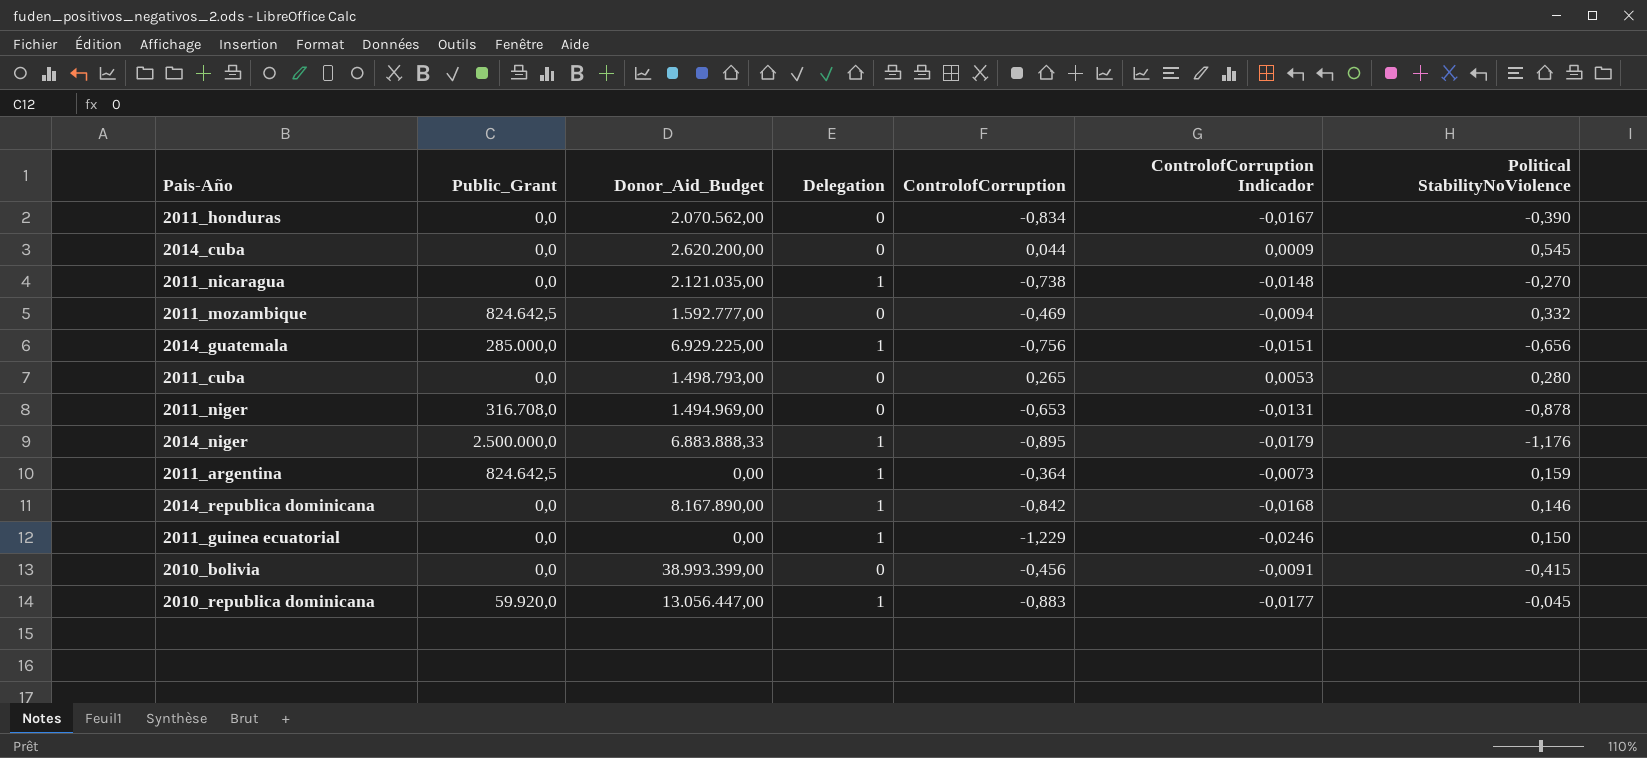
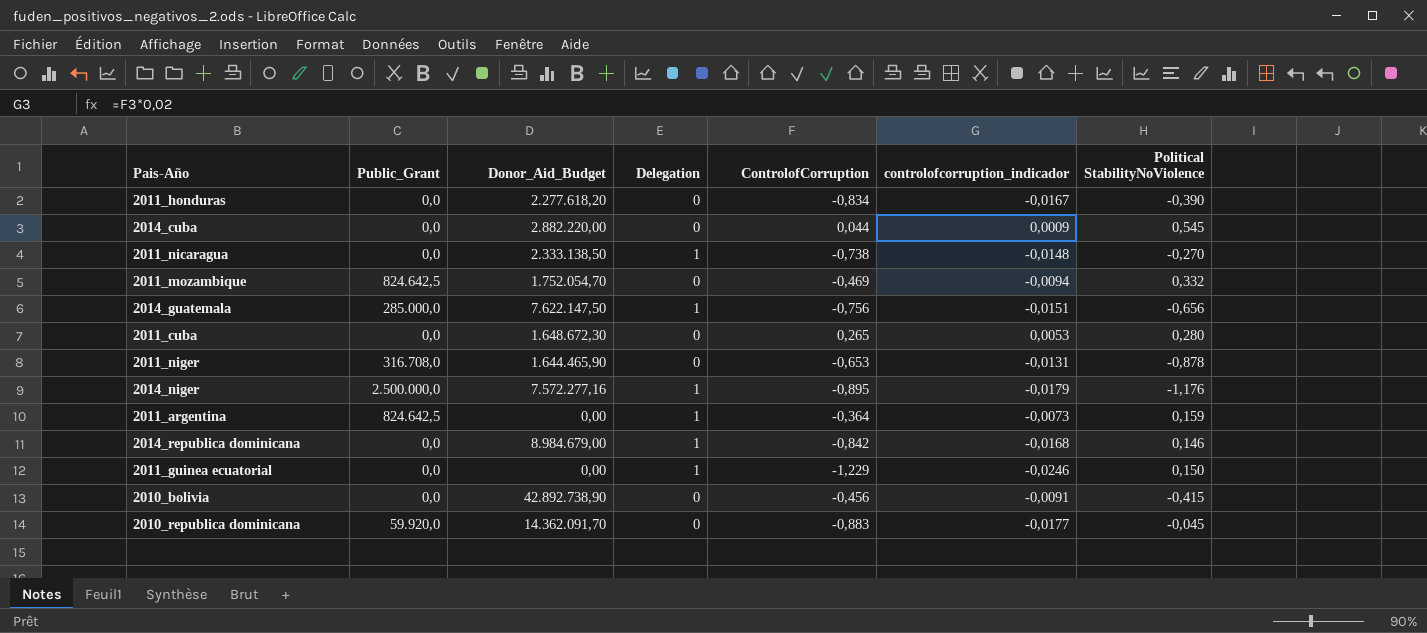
column name: ControlofCorruption Indicador -> controlofcorruption_indicador
2011_honduras | Donor_Aid_Budget: 2.070.562,00 -> 2.277.618,20
2014_cuba | Donor_Aid_Budget: 2.620.200,00 -> 2.882.220,00
2011_nicaragua | Donor_Aid_Budget: 2.121.035,00 -> 2.333.138,50
2011_mozambique | Donor_Aid_Budget: 1.592.777,00 -> 1.752.054,70
2014_guatemala | Donor_Aid_Budget: 6.929.225,00 -> 7.622.147,50
2011_cuba | Donor_Aid_Budget: 1.498.793,00 -> 1.648.672,30
2011_niger | Donor_Aid_Budget: 1.494.969,00 -> 1.644.465,90
2014_niger | Donor_Aid_Budget: 6.883.888,33 -> 7.572.277,16
2014_republica dominicana | Donor_Aid_Budget: 8.167.890,00 -> 8.984.679,00
2010_bolivia | Donor_Aid_Budget: 38.993.399,00 -> 42.892.738,90
2010_republica dominicana | Donor_Aid_Budget: 13.056.447,00 -> 14.362.091,70
2010_republica dominicana | Delegation: 1 -> 0

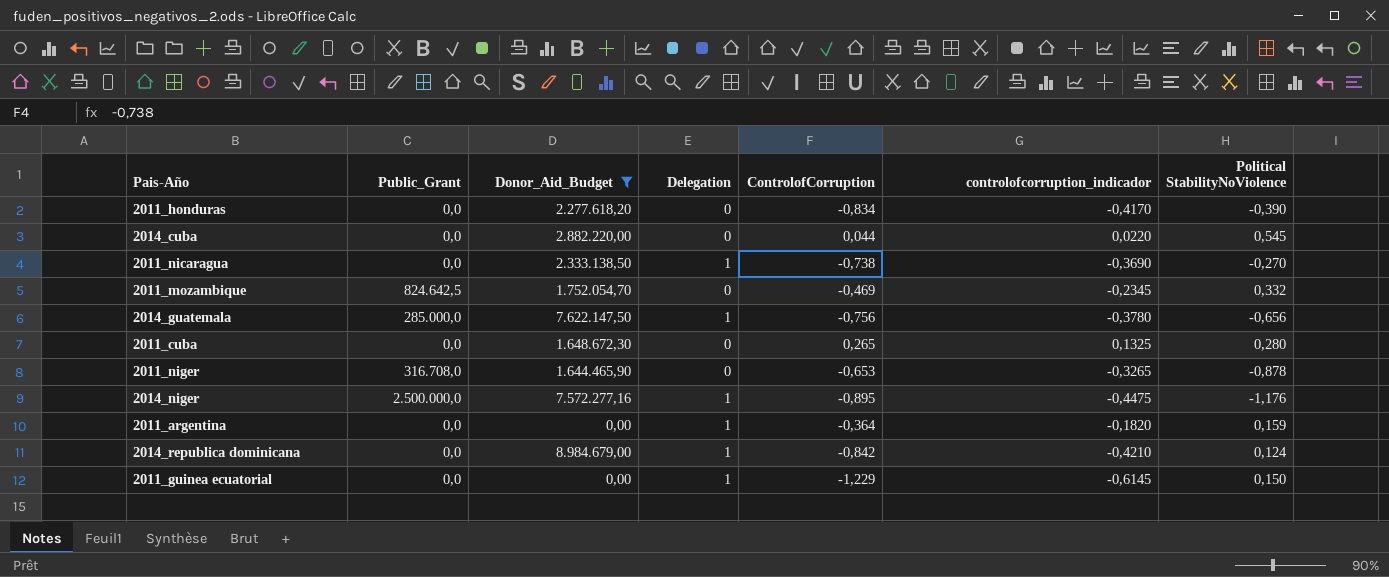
filter: none -> Donor_Aid_Budget <= 8.984.679,00
column controlofcorruption_indicador | formula: [ControlofCorruption] * 0,02 -> [ControlofCorruption] * 0,5
2011_argentina | Public_Grant: 824.642,5 -> 0,0
2014_republica dominicana | Political StabilityNoViolence: 0,146 -> 0,124

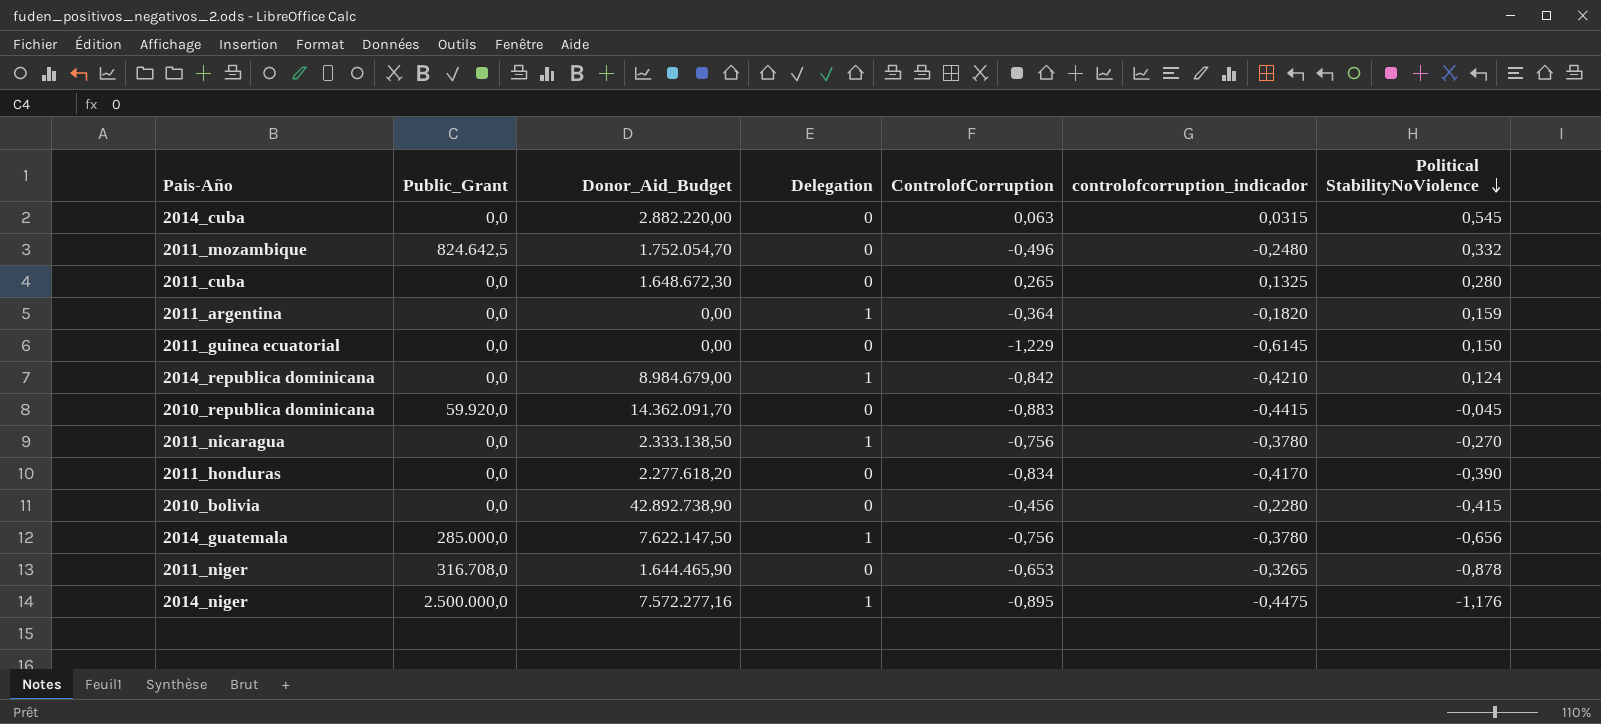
filter: Donor_Aid_Budget <= 8.984.679,00 -> none
row order: none -> Political StabilityNoViolence descending
2014_cuba | ControlofCorruption: 0,044 -> 0,063
2014_cuba | controlofcorruption_indicador: 0,0220 -> 0,0315
2011_mozambique | ControlofCorruption: -0,469 -> -0,496
2011_mozambique | controlofcorruption_indicador: -0,2345 -> -0,2480
2011_guinea ecuatorial | Delegation: 1 -> 0
2011_nicaragua | ControlofCorruption: -0,738 -> -0,756
2011_nicaragua | controlofcorruption_indicador: -0,3690 -> -0,3780

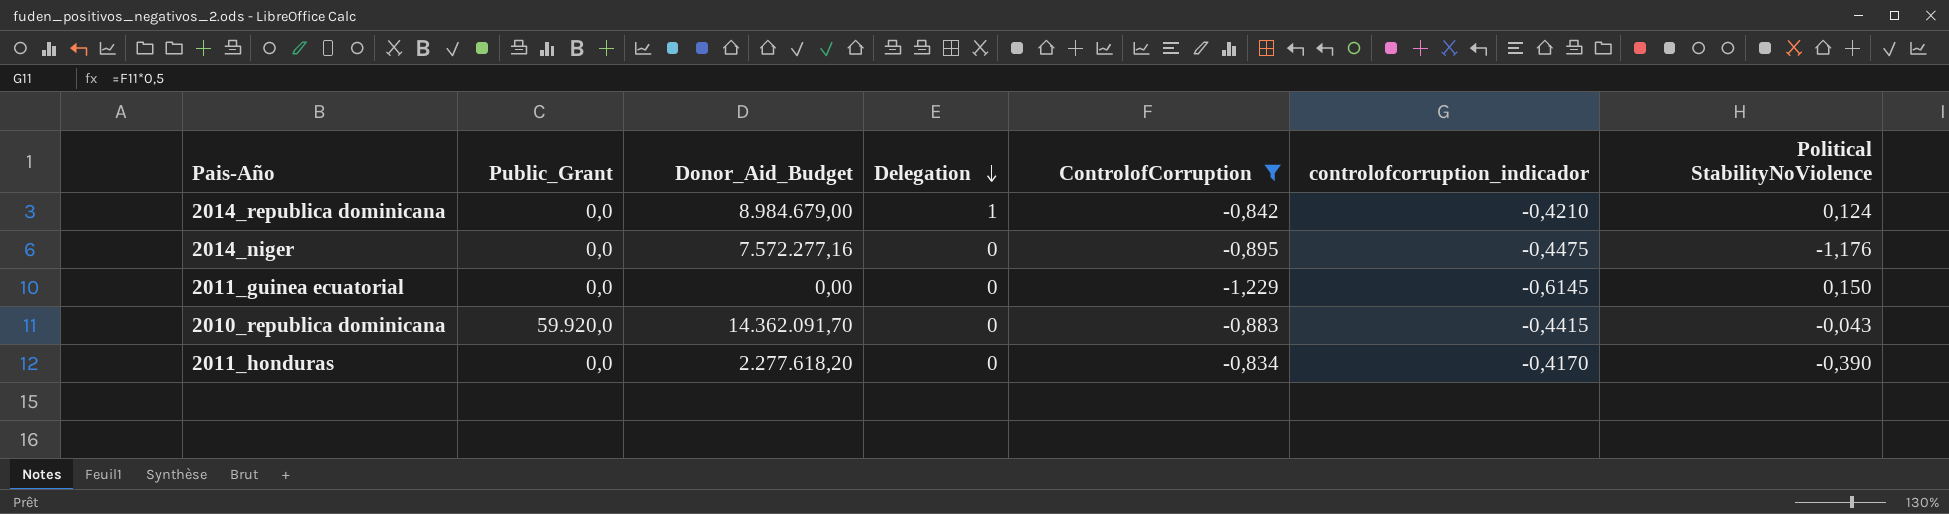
filter: none -> ControlofCorruption <= -0,834
row order: Political StabilityNoViolence descending -> Delegation descending
2014_niger | Public_Grant: 2.500.000,0 -> 0,0
2014_niger | Delegation: 1 -> 0
2010_republica dominicana | Political StabilityNoViolence: -0,045 -> -0,043

